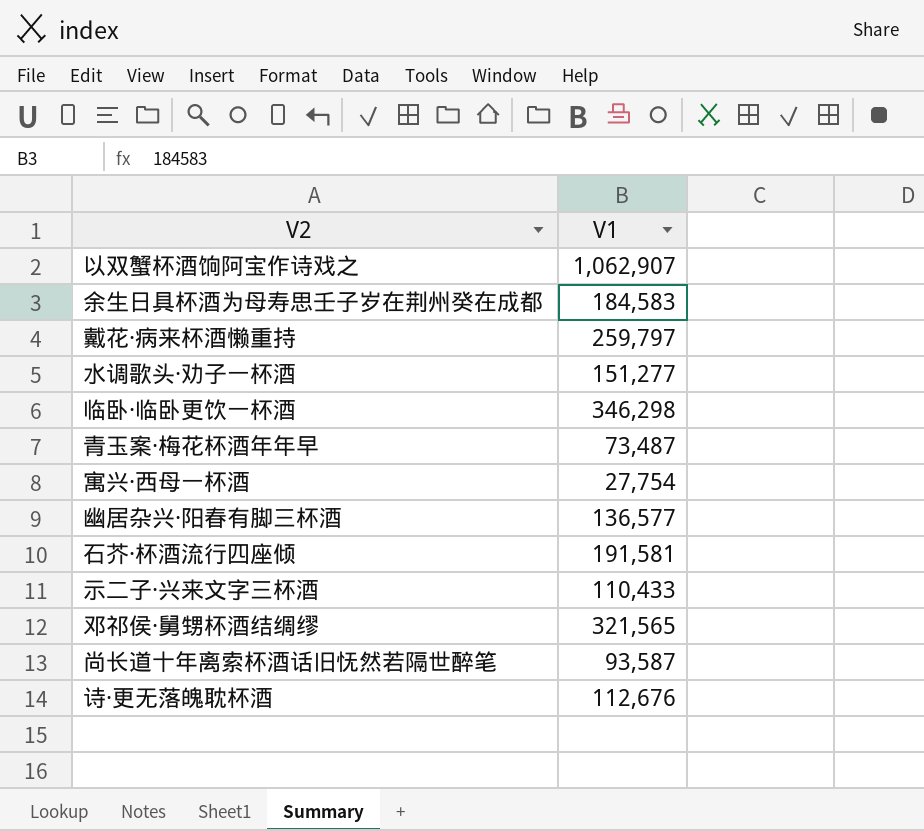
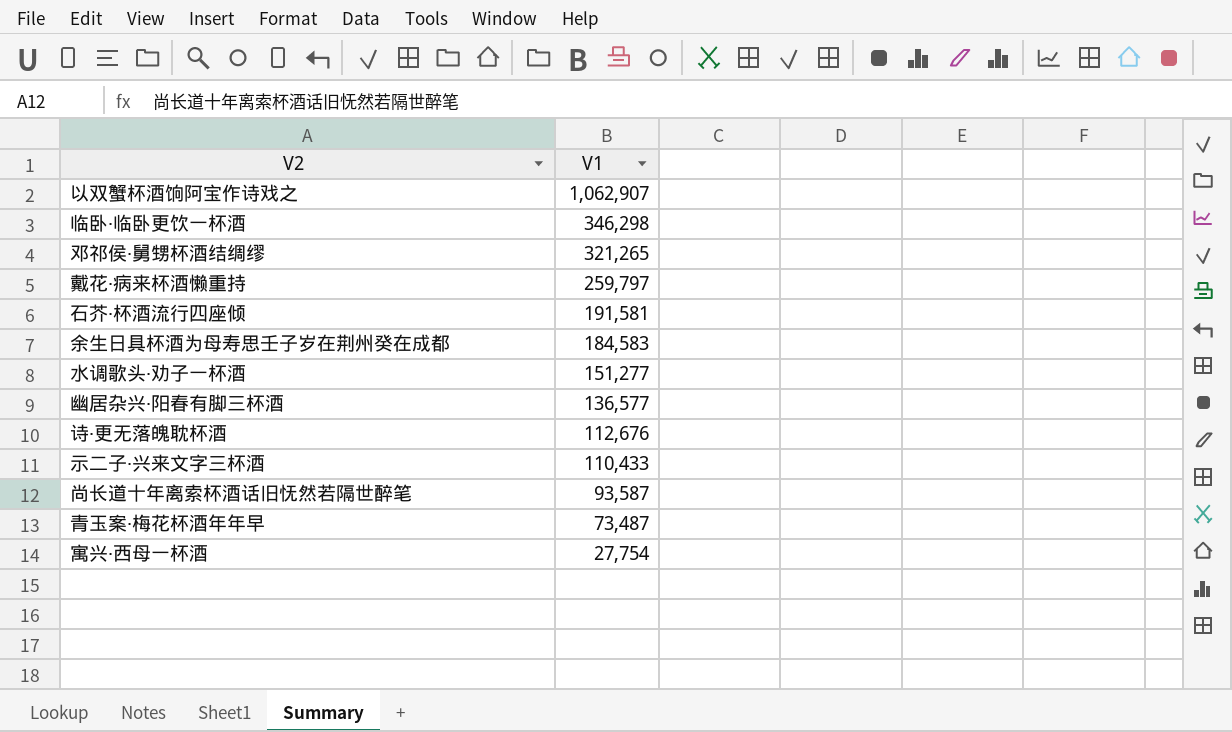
row order: none -> V1 descending
邓祁侯·舅甥杯酒结绸缪 | V1: 321,565 -> 321,265

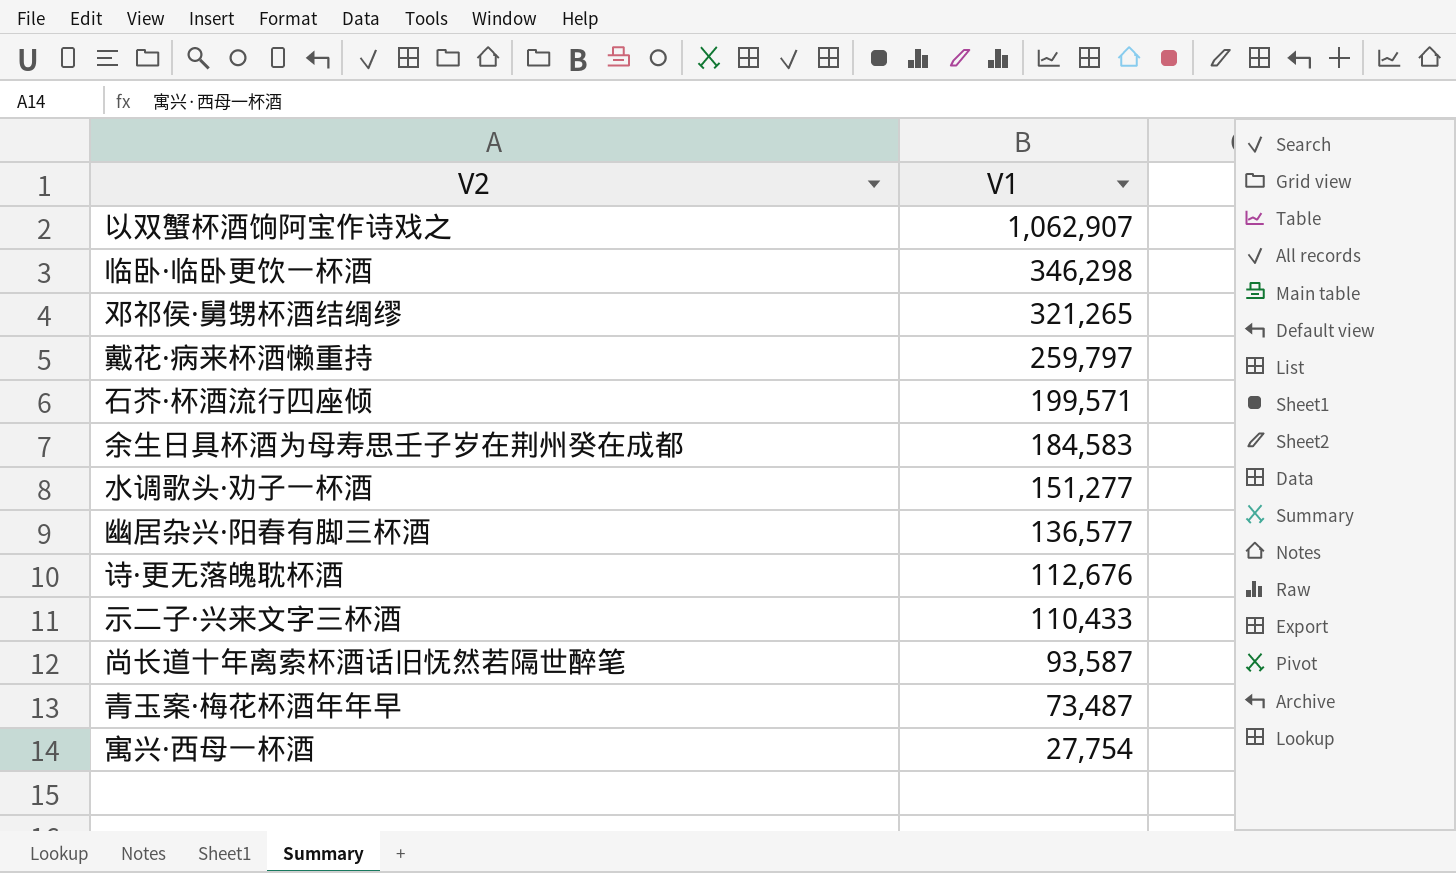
石芥·杯酒流行四座倾 | V1: 191,581 -> 199,571

